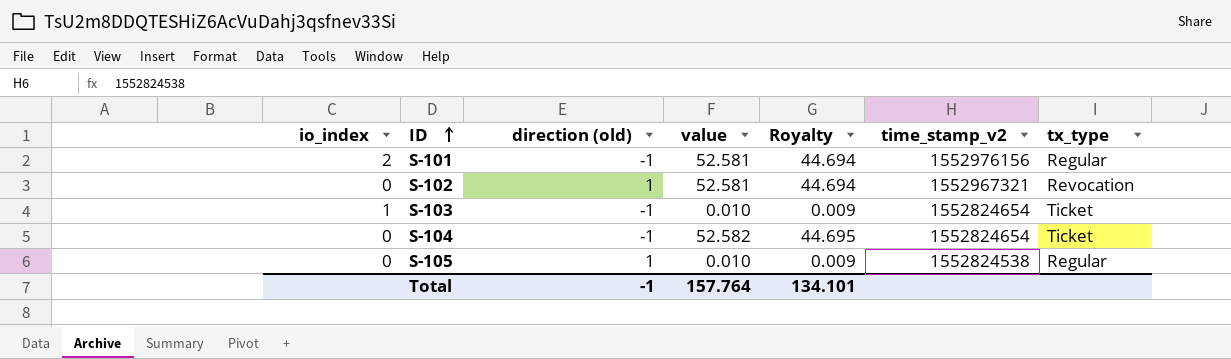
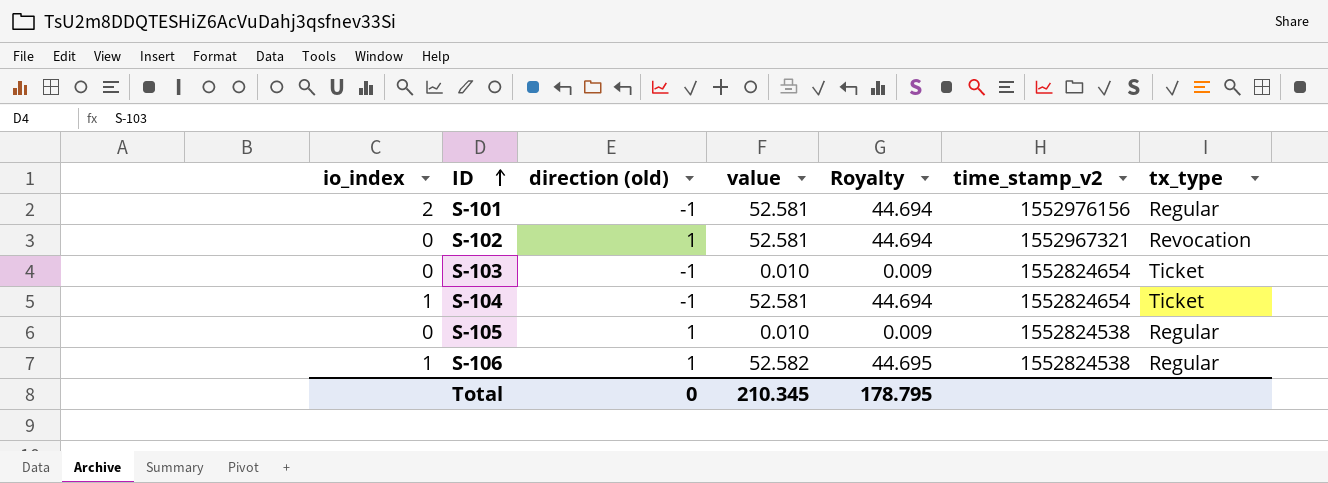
S-103 | io_index: 1 -> 0
S-104 | io_index: 0 -> 1
S-104 | value: 52.582 -> 52.581
S-104 | Royalty: 44.695 -> 44.694
row S-106: none -> 1 | 1 | 52.582 | 44.695 | 1552824538 | Regular
Total | direction (old): -1 -> 0
Total | value: 157.764 -> 210.345
Total | Royalty: 134.101 -> 178.795

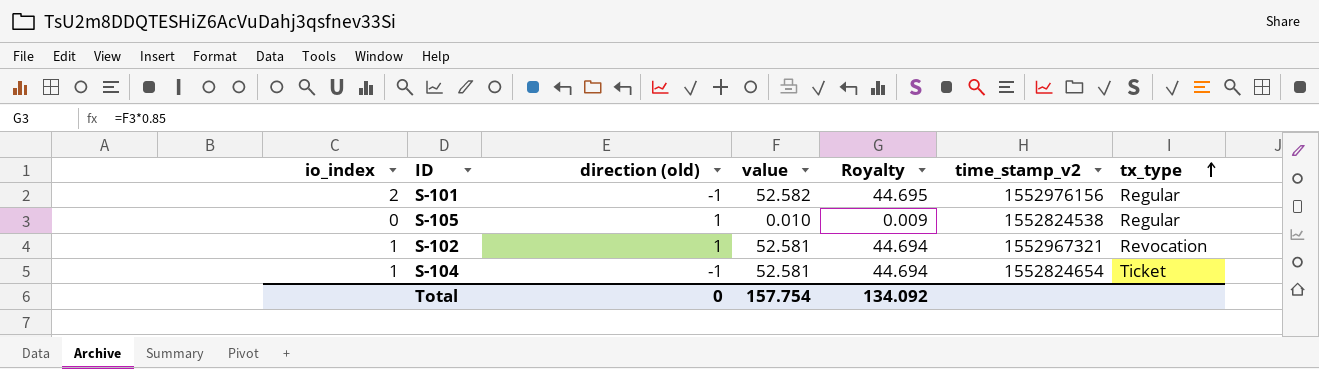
row order: ID ascending -> tx_type ascending
row S-103: 0 | -1 | 0.010 | 0.009 | 1552824654 | Ticket -> none
row S-106: 1 | 1 | 52.582 | 44.695 | 1552824538 | Regular -> none
S-101 | value: 52.581 -> 52.582
S-101 | Royalty: 44.694 -> 44.695
S-102 | io_index: 0 -> 1
Total | value: 210.345 -> 157.754
Total | Royalty: 178.795 -> 134.092

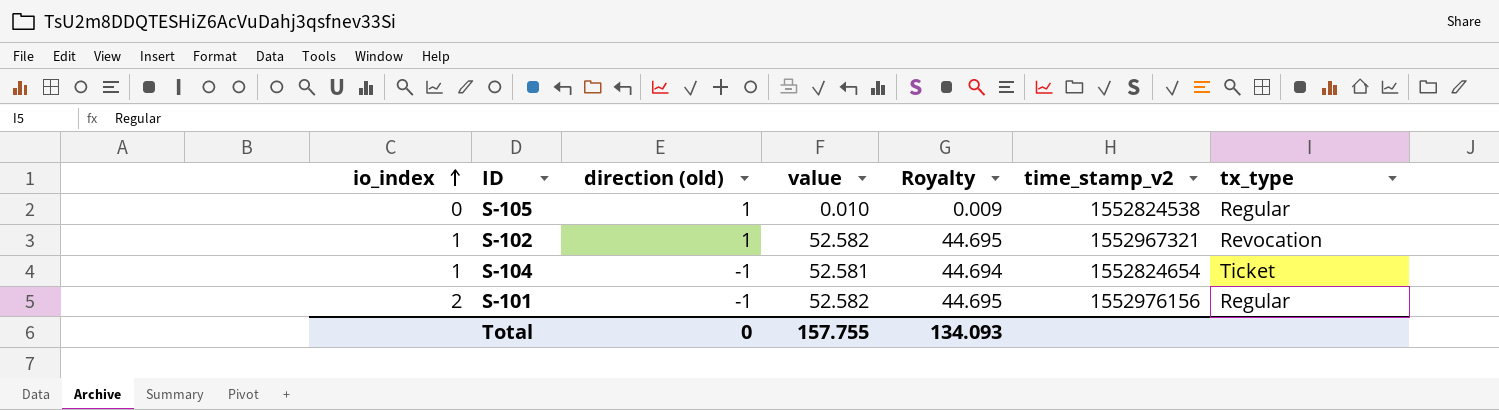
row order: tx_type ascending -> io_index ascending
S-102 | value: 52.581 -> 52.582
S-102 | Royalty: 44.694 -> 44.695
Total | value: 157.754 -> 157.755
Total | Royalty: 134.092 -> 134.093

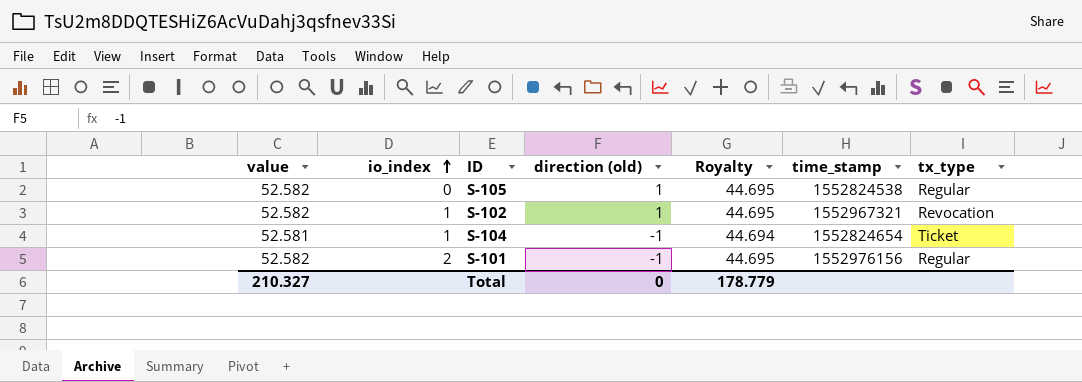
column value | position: 4 -> 1
column name: time_stamp_v2 -> time_stamp
S-105 | value: 0.010 -> 52.582
S-105 | Royalty: 0.009 -> 44.695
Total | value: 157.755 -> 210.327
Total | Royalty: 134.093 -> 178.779

